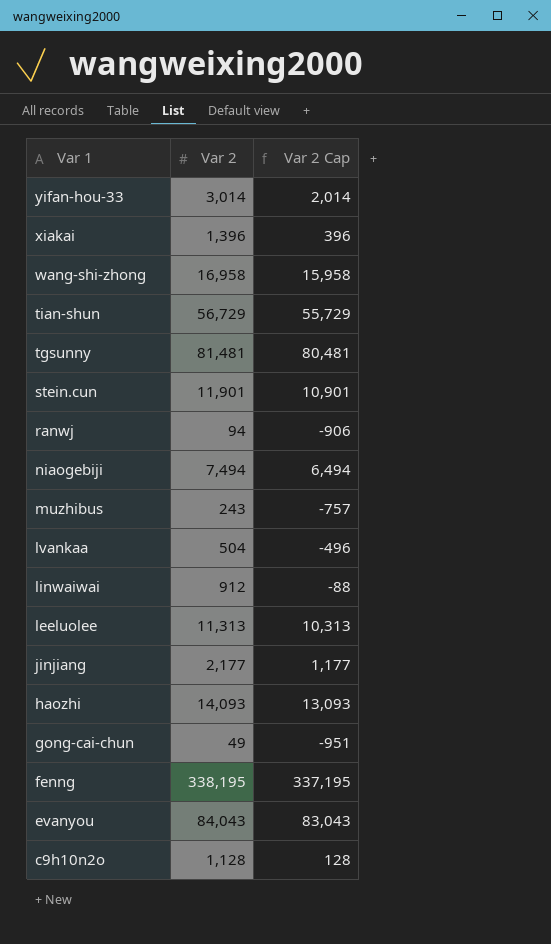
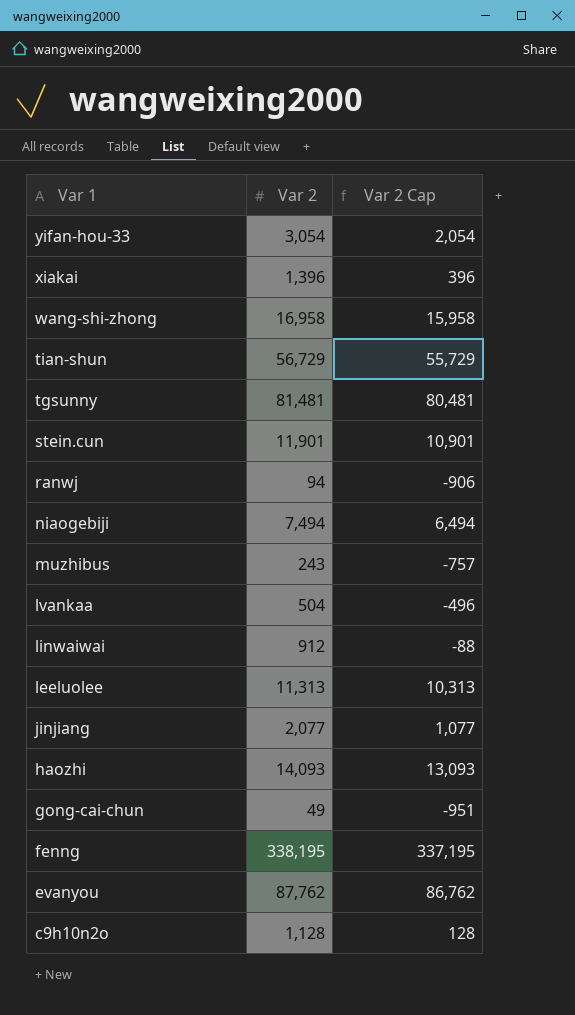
yifan-hou-33 | Var 2: 3,014 -> 3,054
yifan-hou-33 | Var 2 Cap: 2,014 -> 2,054
jinjiang | Var 2: 2,177 -> 2,077
jinjiang | Var 2 Cap: 1,177 -> 1,077
evanyou | Var 2: 84,043 -> 87,762
evanyou | Var 2 Cap: 83,043 -> 86,762

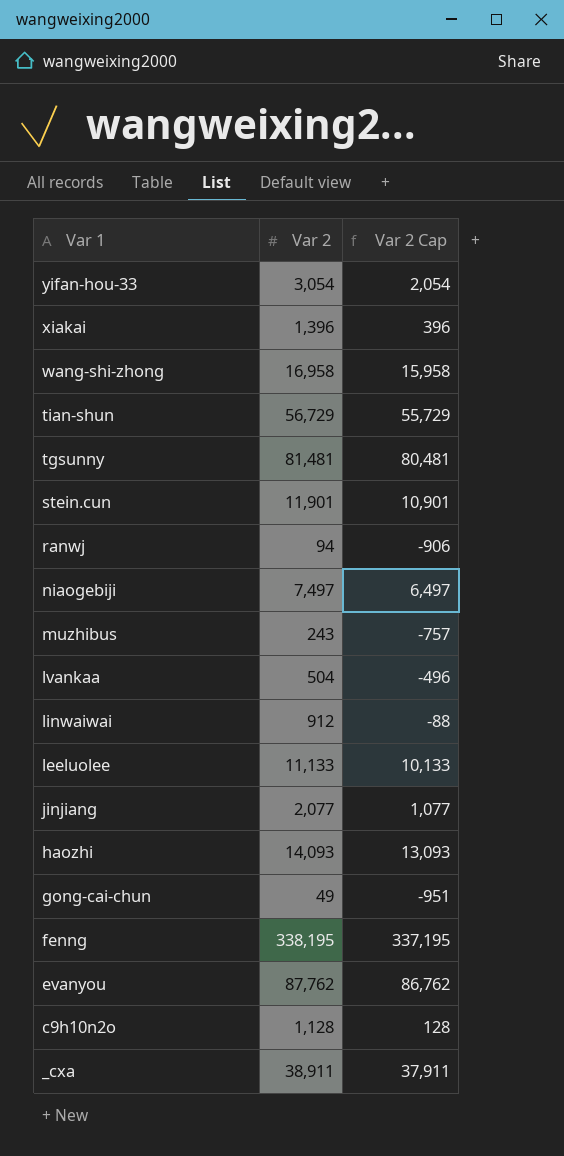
niaogebiji | Var 2: 7,494 -> 7,497
niaogebiji | Var 2 Cap: 6,494 -> 6,497
leeluolee | Var 2: 11,313 -> 11,133
leeluolee | Var 2 Cap: 10,313 -> 10,133
row _cxa: none -> 38,911 | 37,911

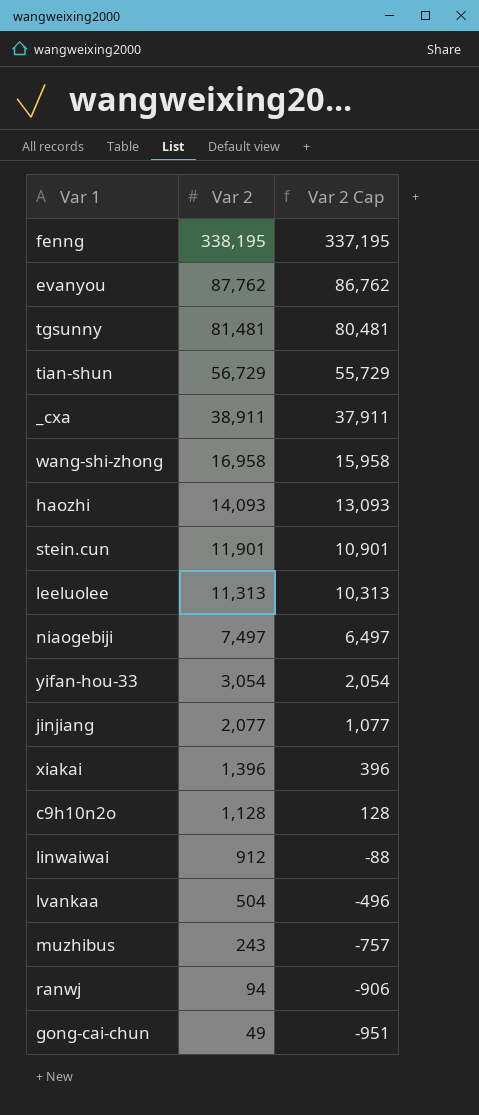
row order: Var 1 descending -> Var 2 descending
leeluolee | Var 2: 11,133 -> 11,313
leeluolee | Var 2 Cap: 10,133 -> 10,313

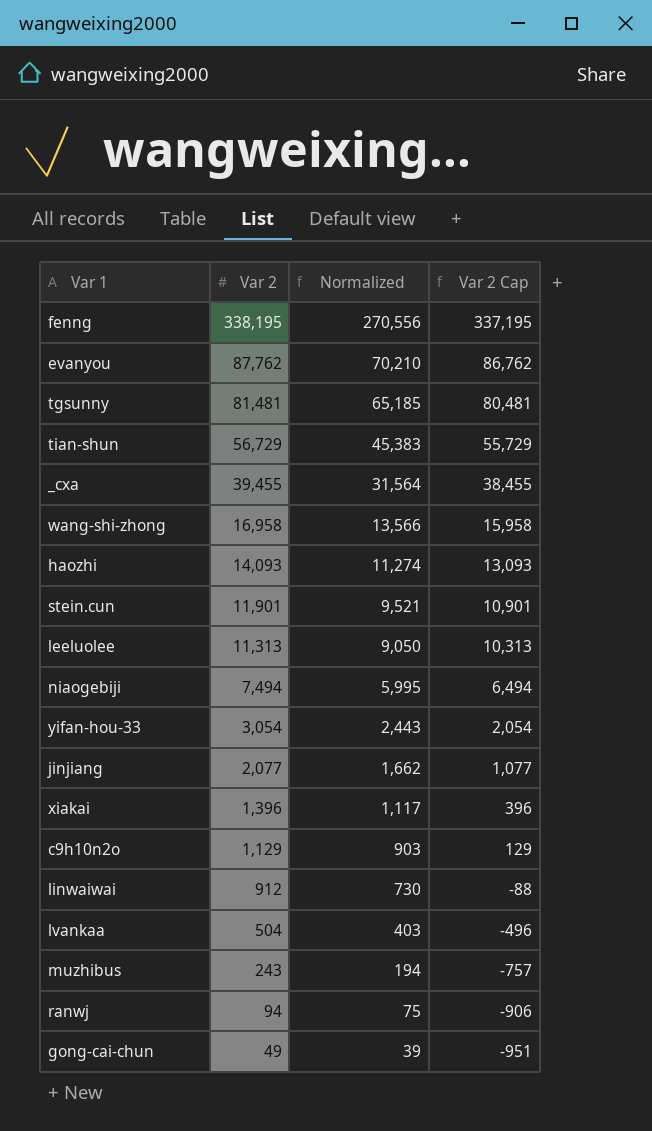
column Normalized | formula: none -> [Var 2] * 0.8
_cxa | Var 2: 38,911 -> 39,455
_cxa | Var 2 Cap: 37,911 -> 38,455
niaogebiji | Var 2: 7,497 -> 7,494
niaogebiji | Var 2 Cap: 6,497 -> 6,494
c9h10n2o | Var 2: 1,128 -> 1,129
c9h10n2o | Var 2 Cap: 128 -> 129

